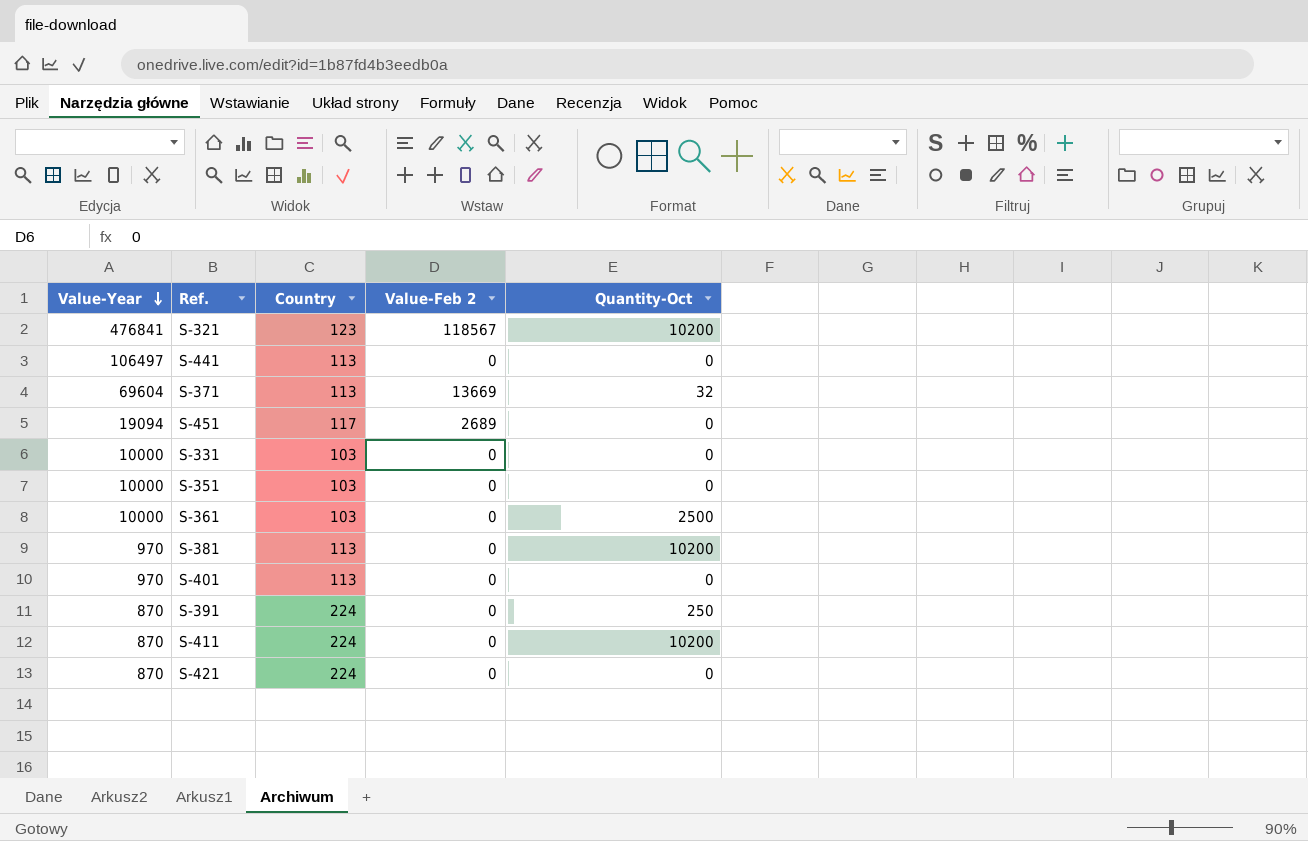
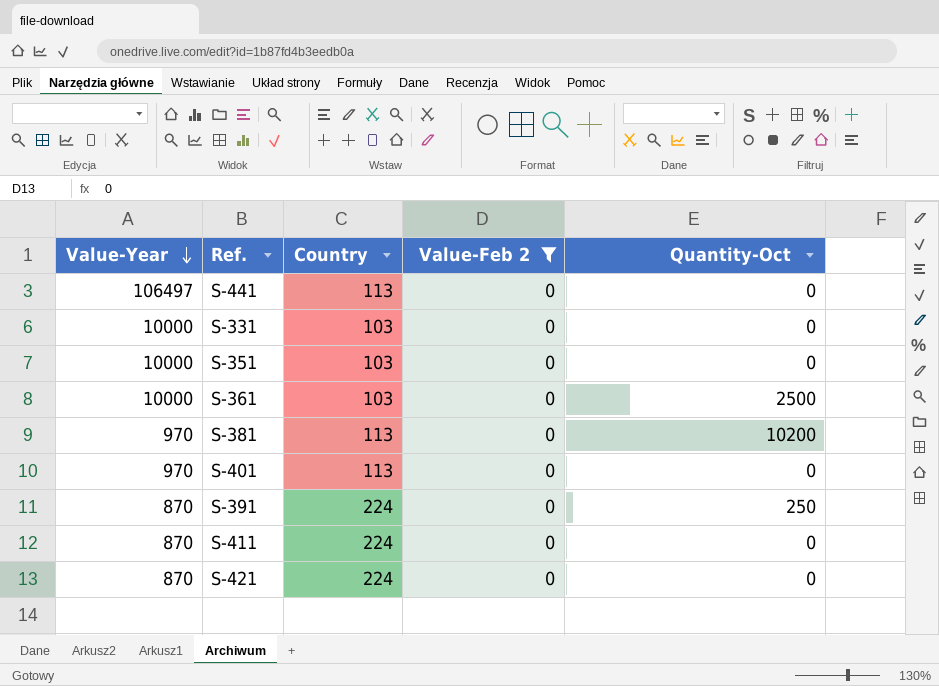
filter: none -> Value-Feb 2 = 0
S-411 | Quantity-Oct: 10200 -> 0

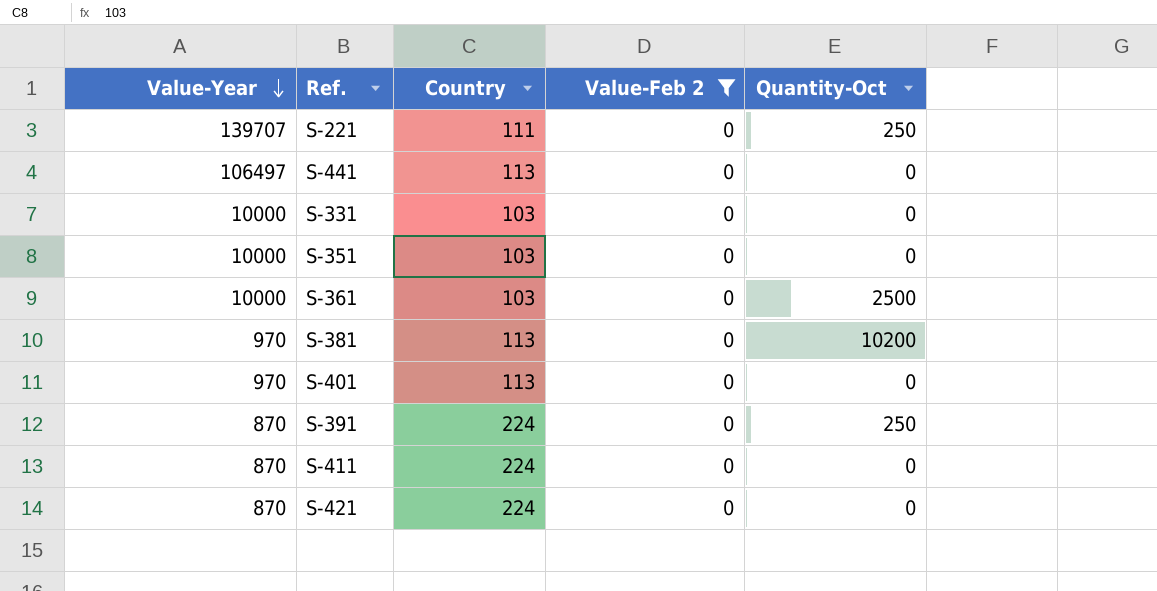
row S-221: none -> 139707 | 111 | 0 | 250

